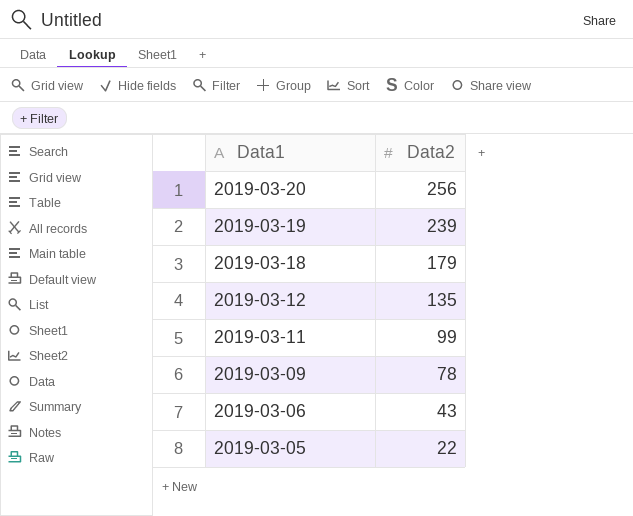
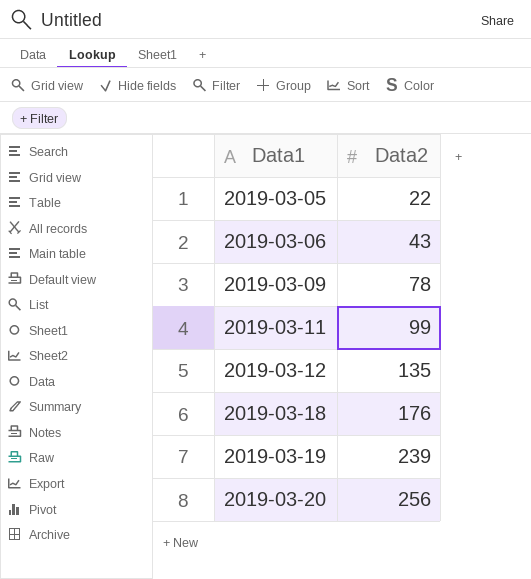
row order: Data1 descending -> Data1 ascending
2019-03-18 | Data2: 179 -> 176

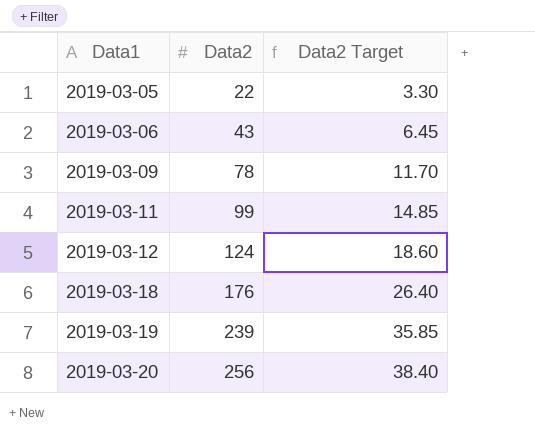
column Data2 Target | formula: none -> [Data2] * 0.15
2019-03-12 | Data2: 135 -> 124

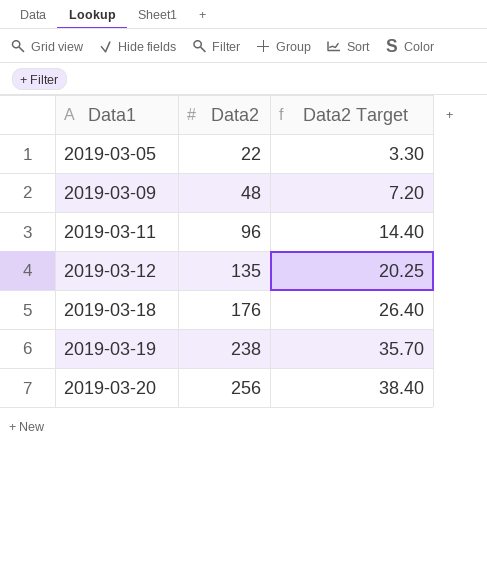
row 2019-03-06: 43 | 6.45 -> none
2019-03-09 | Data2: 78 -> 48
2019-03-09 | Data2 Target: 11.70 -> 7.20
2019-03-11 | Data2: 99 -> 96
2019-03-11 | Data2 Target: 14.85 -> 14.40
2019-03-12 | Data2: 124 -> 135
2019-03-12 | Data2 Target: 18.60 -> 20.25
2019-03-19 | Data2: 239 -> 238
2019-03-19 | Data2 Target: 35.85 -> 35.70

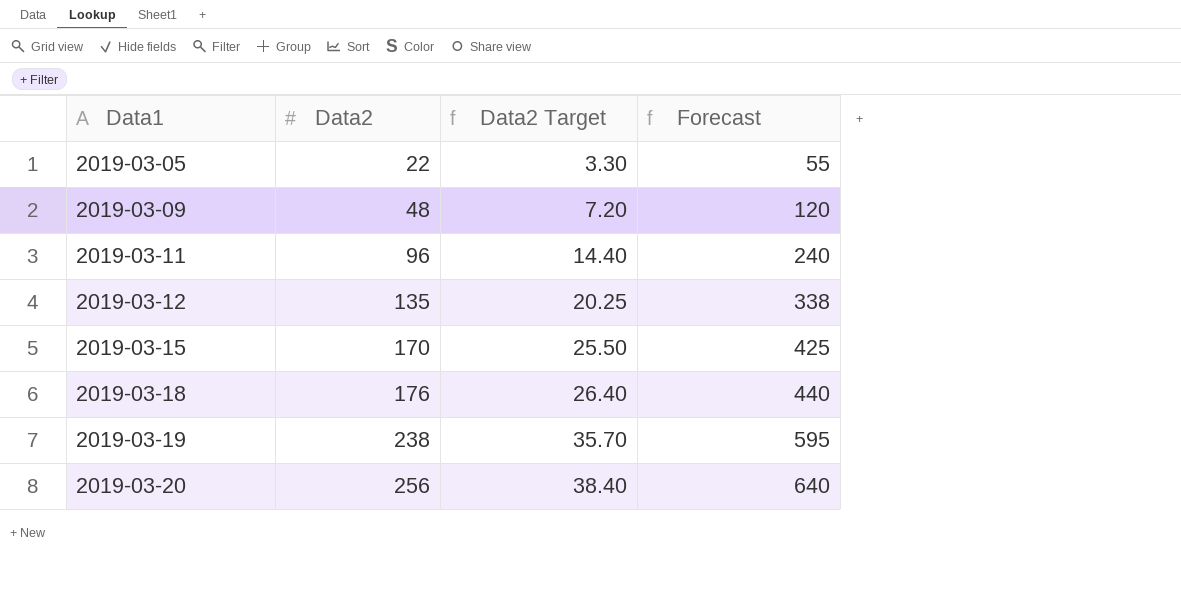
column Forecast | formula: none -> [Data2] * 2.5
row 2019-03-15: none -> 170 | 25.50 | 425

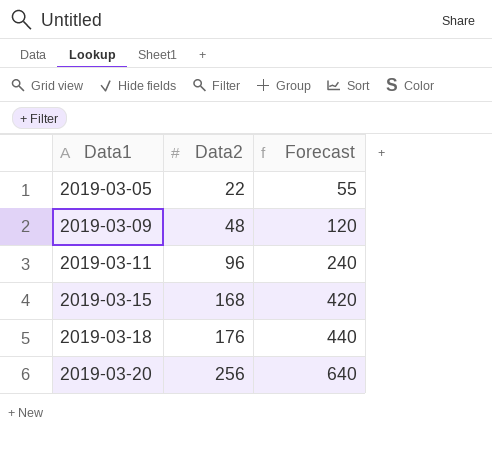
column Data2 Target | formula: [Data2] * 0.15 -> none
row 2019-03-12: 135 | 20.25 | 338 -> none
row 2019-03-19: 238 | 35.70 | 595 -> none
2019-03-15 | Data2: 170 -> 168
2019-03-15 | Forecast: 425 -> 420

